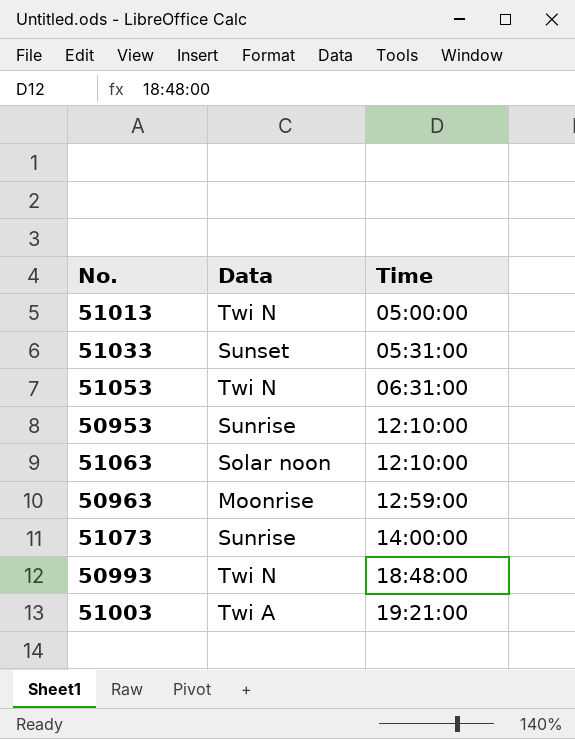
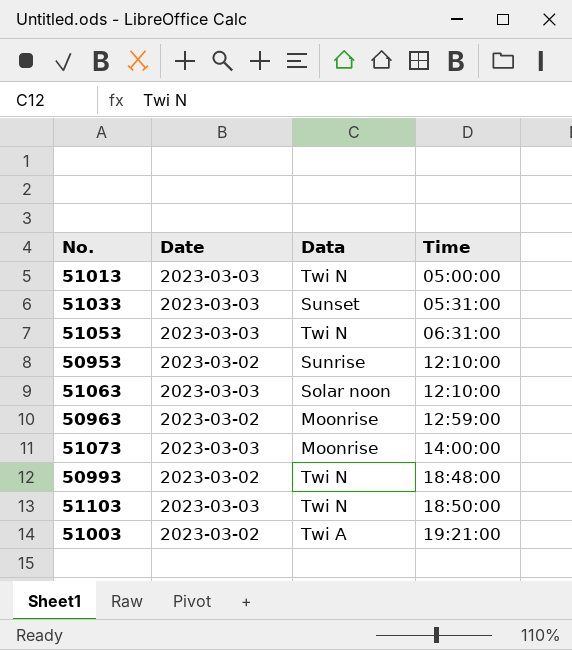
column Date | position: none -> 2
51073 | Data: Sunrise -> Moonrise
row 51103: none -> 2023-03-03 | Twi N | 18:50:00

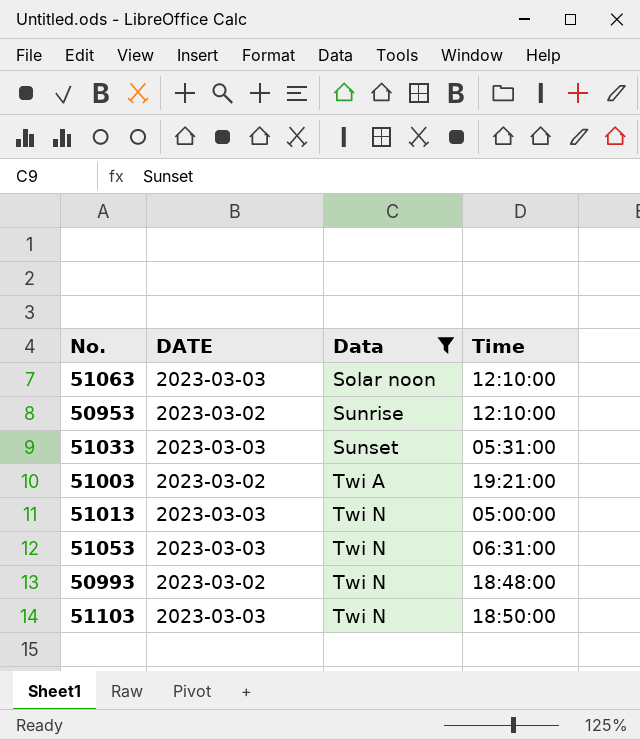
filter: none -> Data != Moonrise
row order: Time ascending -> Data ascending
column name: Date -> DATE

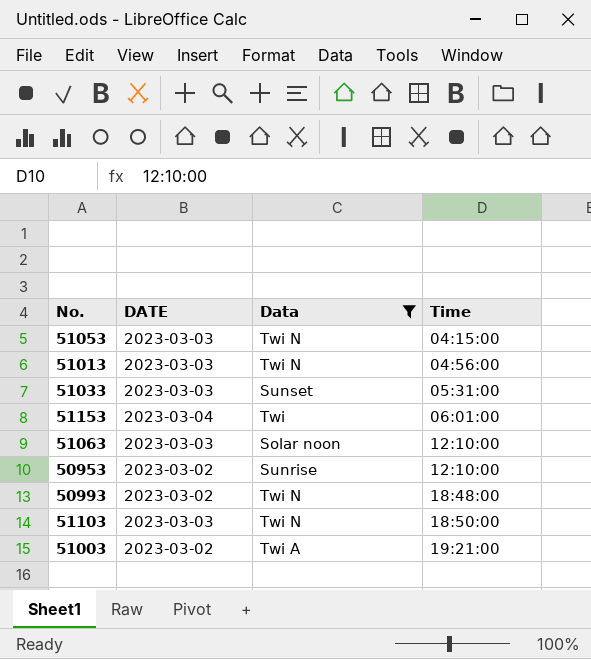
row order: Data ascending -> Time ascending
51053 | Time: 06:31:00 -> 04:15:00
51013 | Time: 05:00:00 -> 04:56:00
row 51153: none -> 2023-03-04 | Twi | 06:01:00

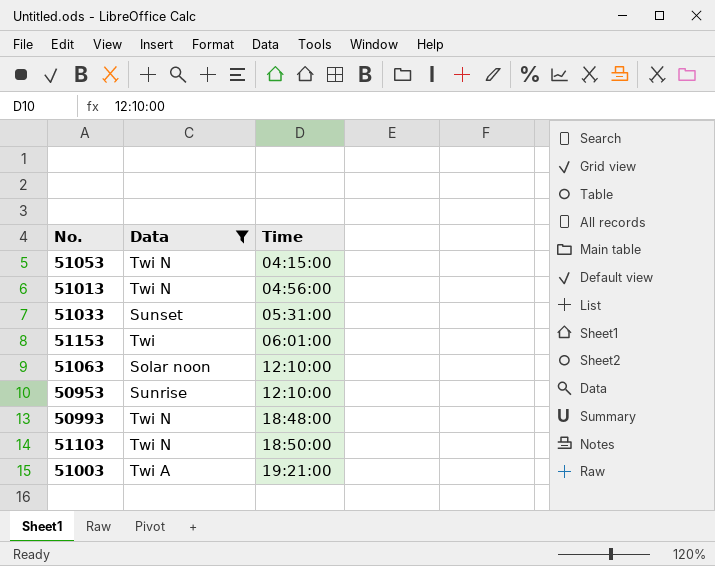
column DATE | position: 2 -> none

